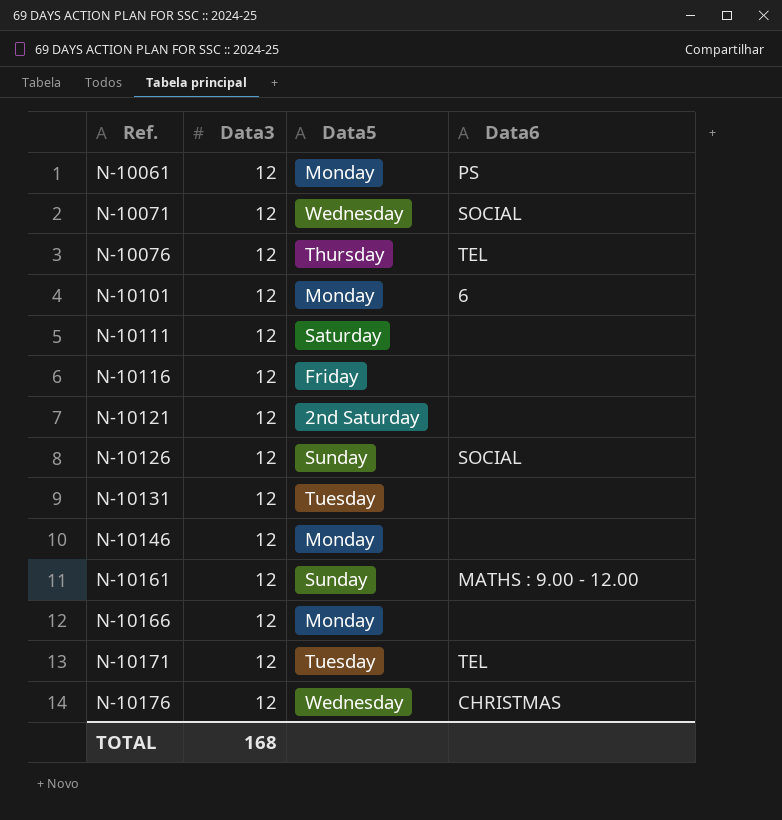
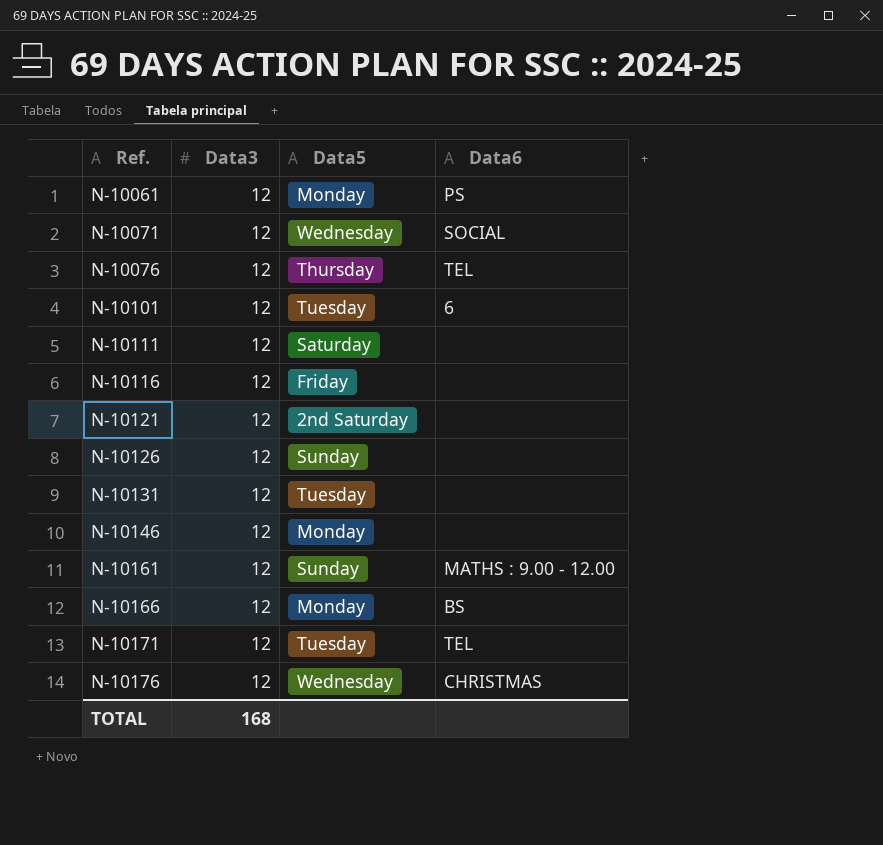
N-10101 | Data5: Monday -> Tuesday
N-10126 | Data6: SOCIAL -> none
N-10166 | Data6: none -> BS

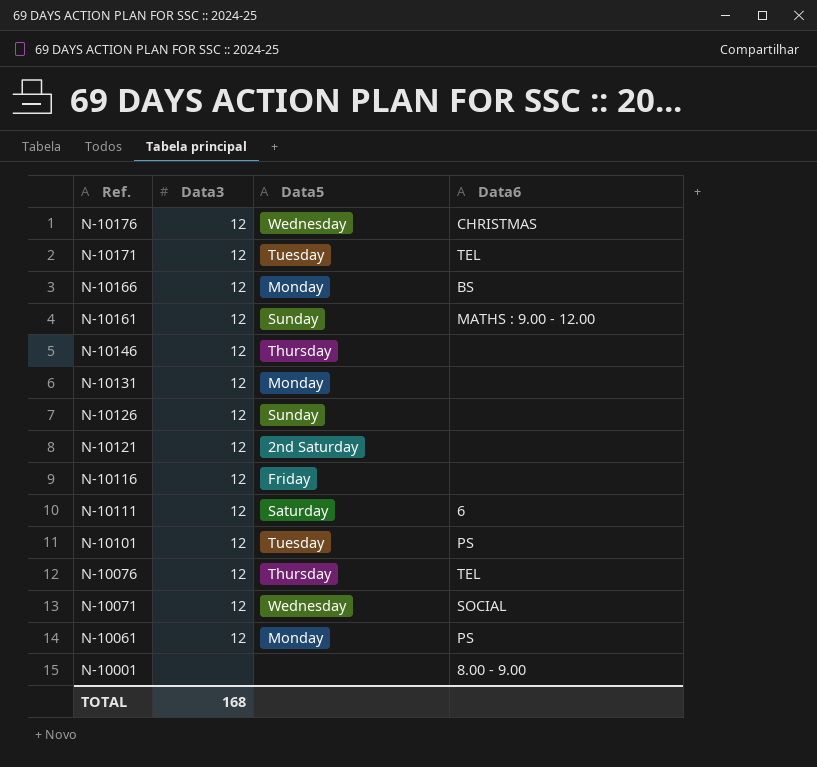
row order: Ref. ascending -> Ref. descending
N-10146 | Data5: Monday -> Thursday
N-10131 | Data5: Tuesday -> Monday
N-10111 | Data6: none -> 6
N-10101 | Data6: 6 -> PS
row N-10001: none -> none | none | 8.00 - 9.00

